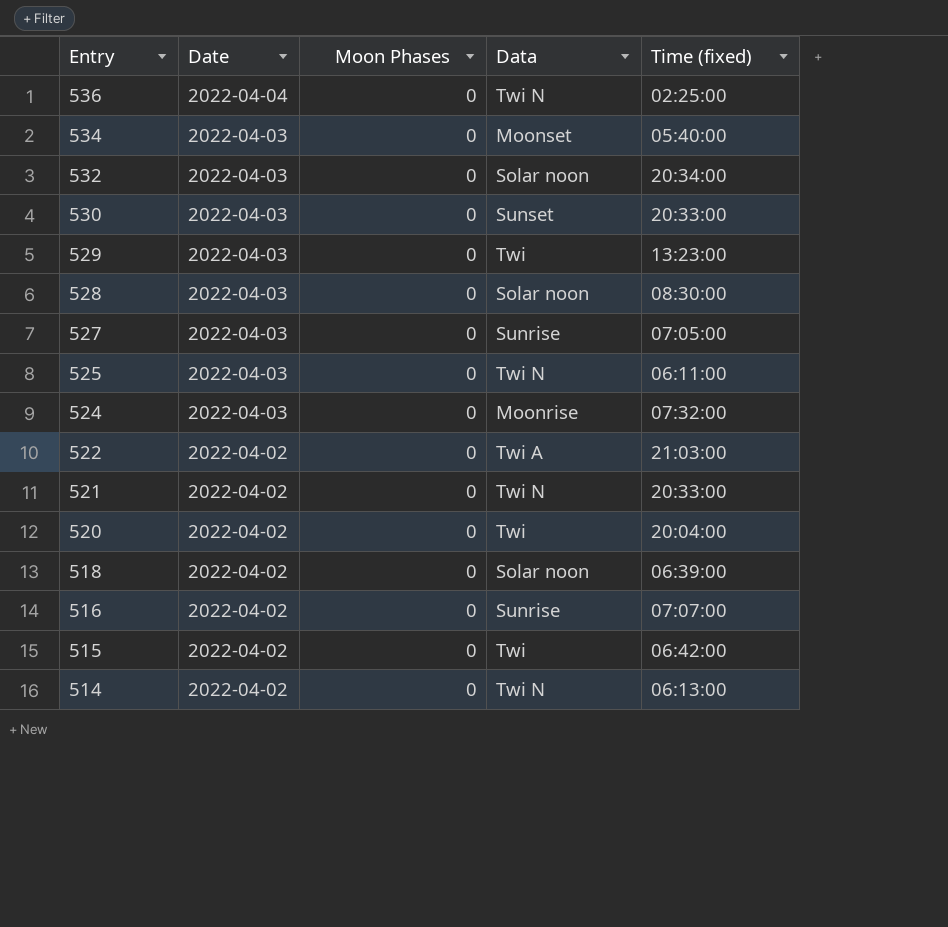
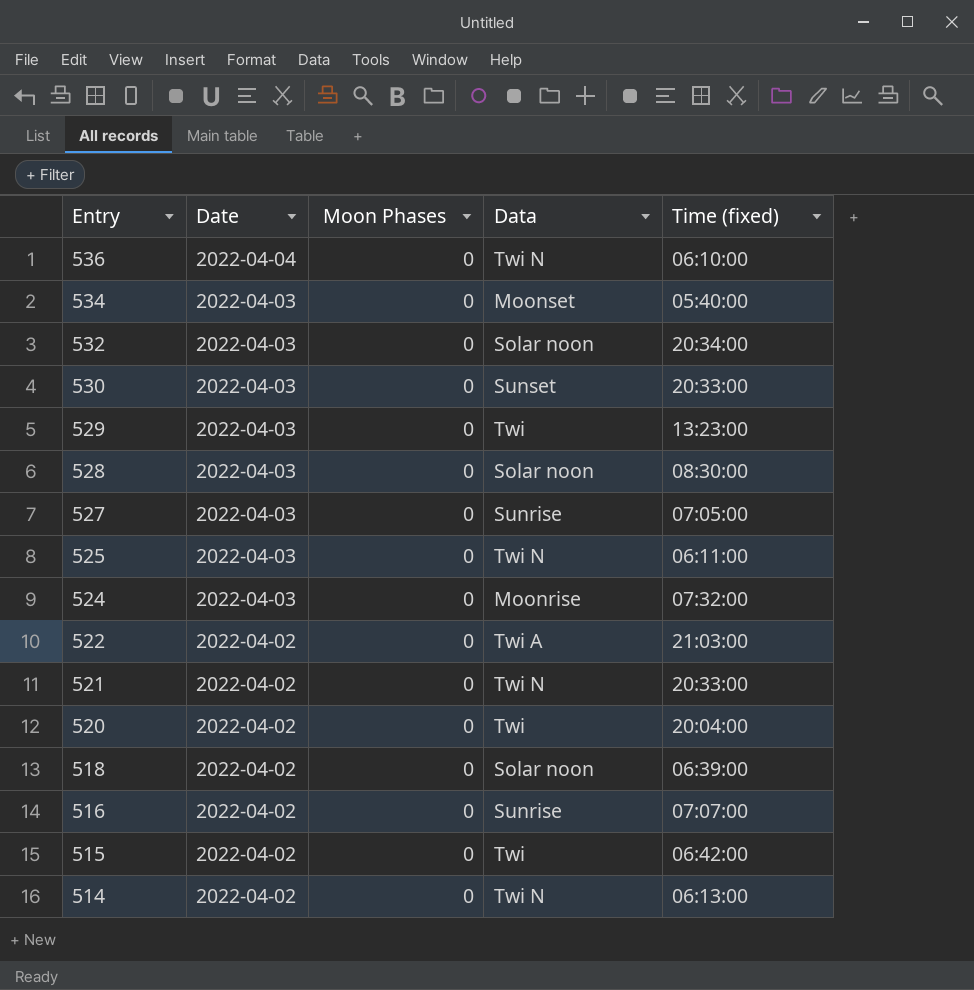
536 | Time (fixed): 02:25:00 -> 06:10:00

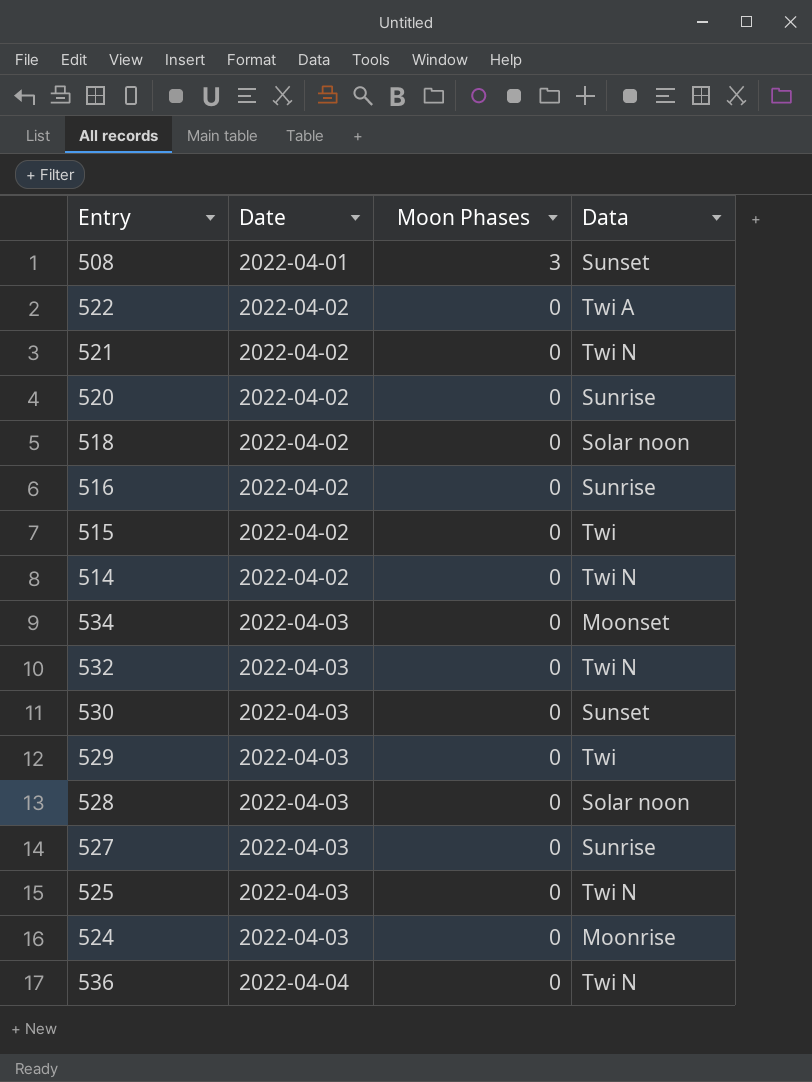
row order: Entry descending -> Date ascending
column Time (fixed) | position: 5 -> none
row 508: none -> 2022-04-01 | 3 | Sunset
520 | Data: Twi -> Sunrise
532 | Data: Solar noon -> Twi N

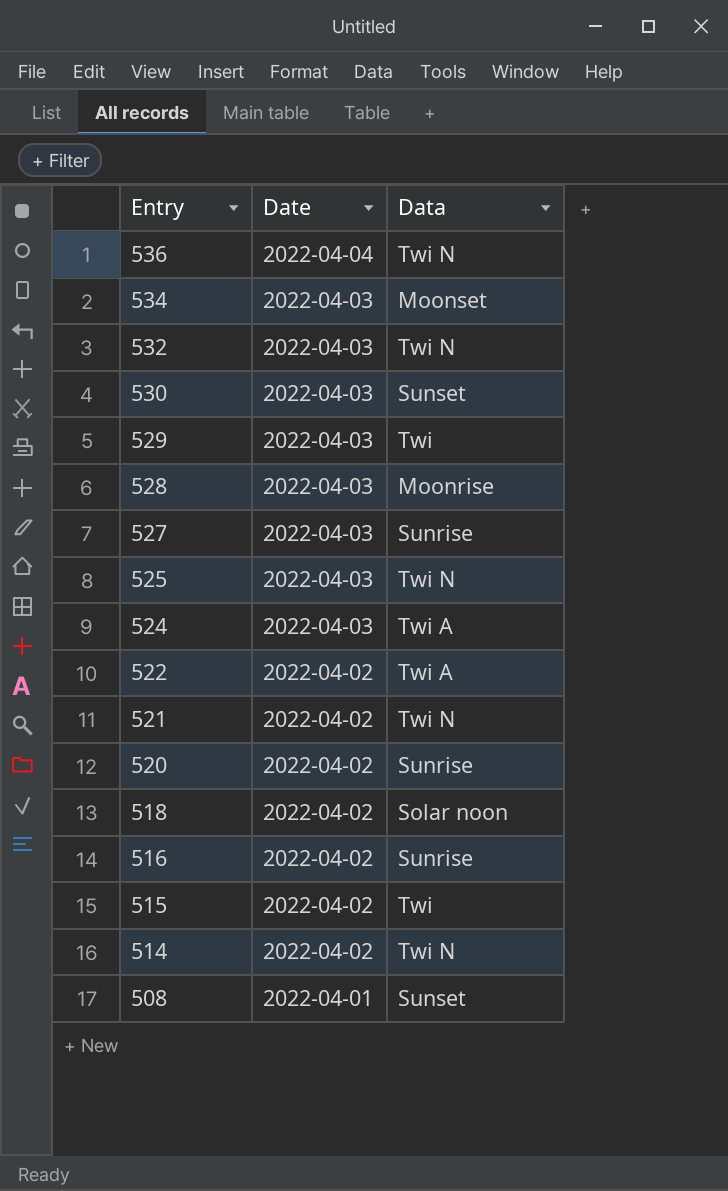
row order: Date ascending -> Entry descending
column Moon Phases | position: 3 -> none
528 | Data: Solar noon -> Moonrise
524 | Data: Moonrise -> Twi A

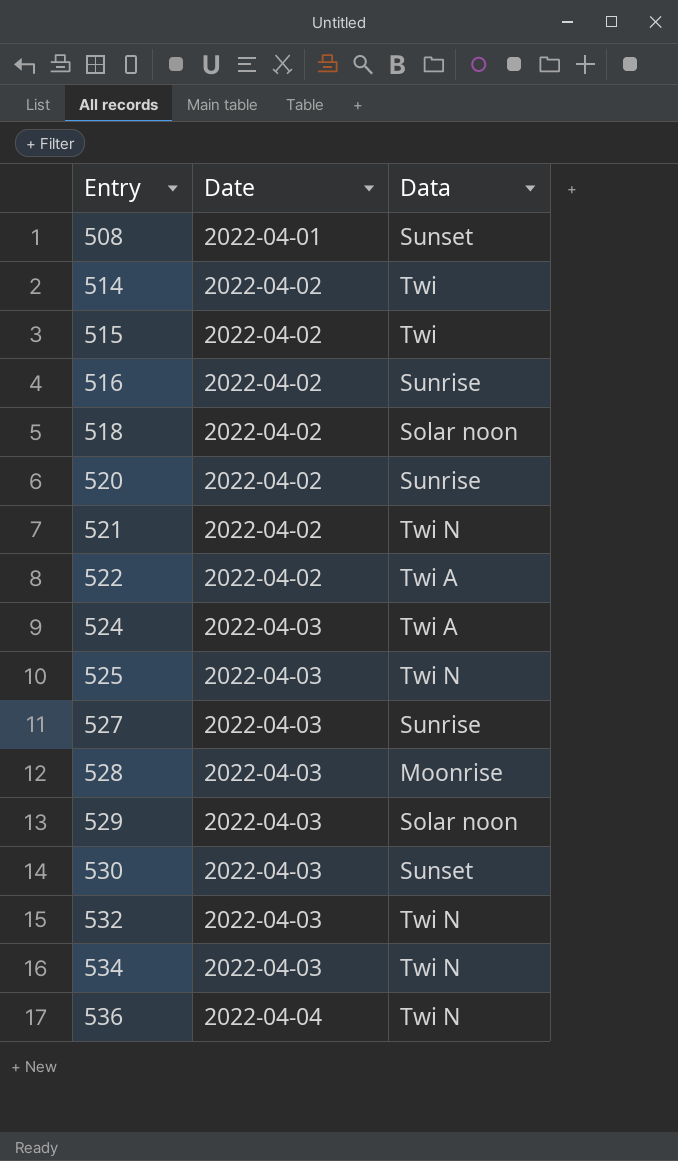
row order: Entry descending -> Entry ascending
514 | Data: Twi N -> Twi
529 | Data: Twi -> Solar noon
534 | Data: Moonset -> Twi N

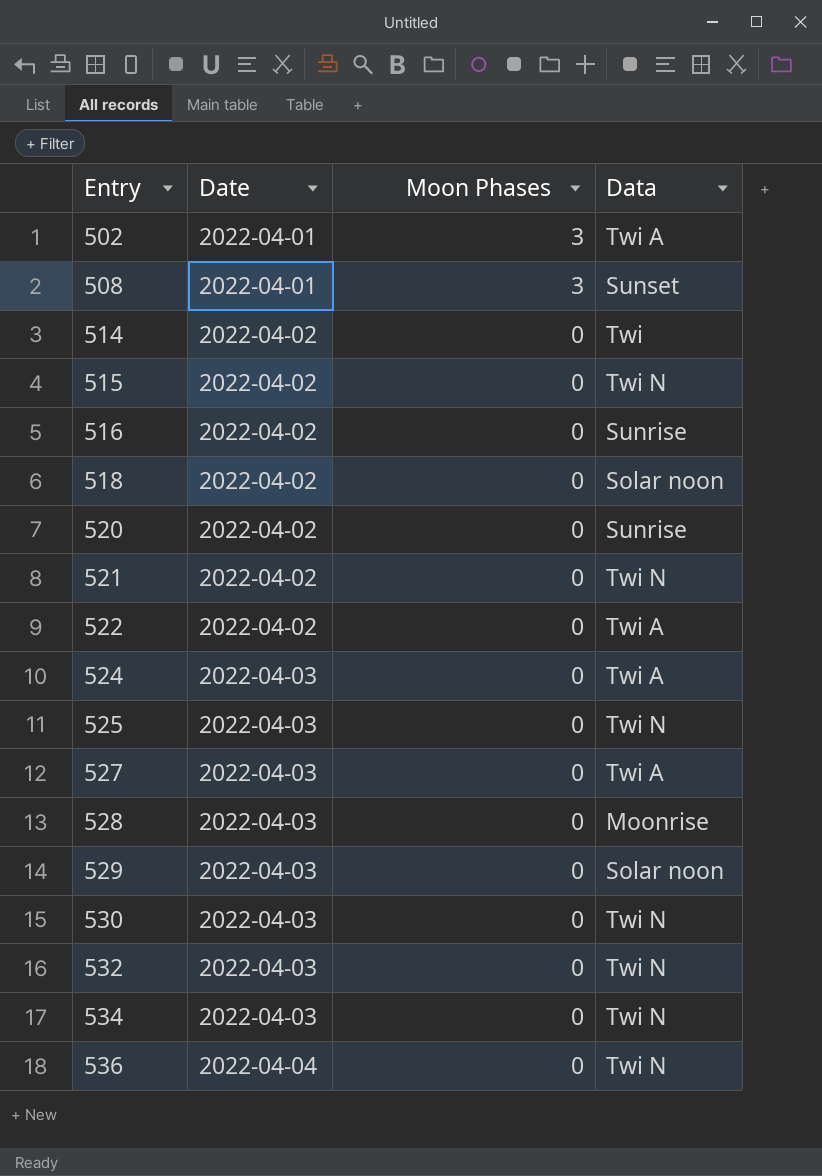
column Moon Phases | position: none -> 3
row 502: none -> 2022-04-01 | 3 | Twi A
515 | Data: Twi -> Twi N
527 | Data: Sunrise -> Twi A
530 | Data: Sunset -> Twi N

